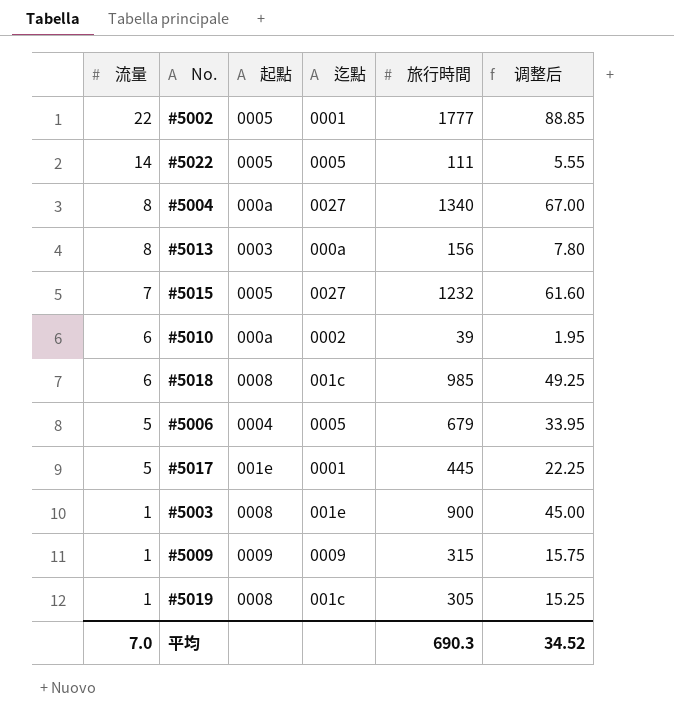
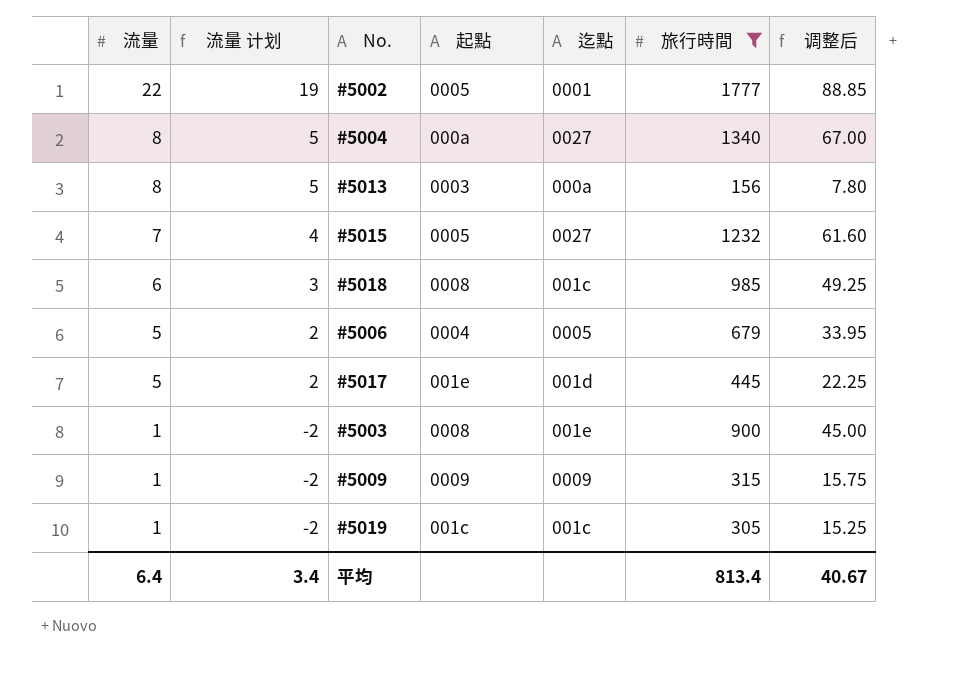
filter: none -> 旅行時間 >= 156
column 流量 计划 | formula: none -> [流量] - 3
#5017 | 迄點: 0001 -> 001d
#5019 | 起點: 0008 -> 001c
平均 | 流量: 7.0 -> 6.4
平均 | 旅行時間: 690.3 -> 813.4
平均 | 调整后: 34.52 -> 40.67

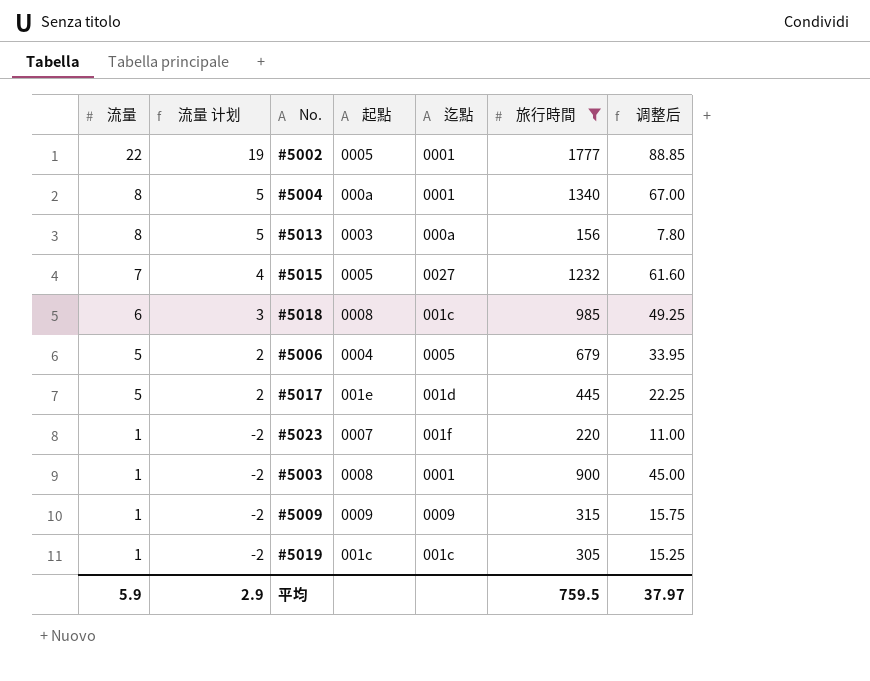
#5004 | 迄點: 0027 -> 0001
row #5023: none -> 1 | -2 | 0007 | 001f | 220 | 11.00
#5003 | 迄點: 001e -> 0001
平均 | 流量: 6.4 -> 5.9
平均 | 流量 计划: 3.4 -> 2.9
平均 | 旅行時間: 813.4 -> 759.5
平均 | 调整后: 40.67 -> 37.97

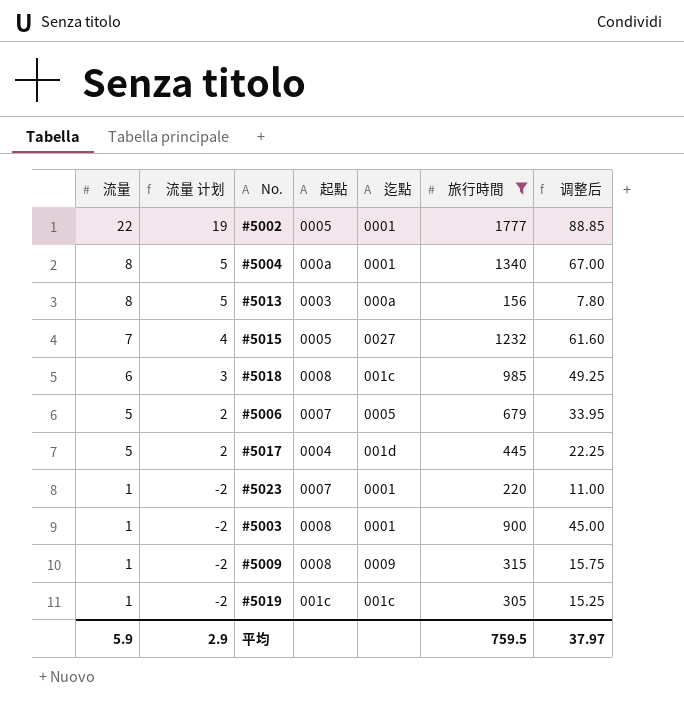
#5006 | 起點: 0004 -> 0007
#5017 | 起點: 001e -> 0004
#5023 | 迄點: 001f -> 0001
#5009 | 起點: 0009 -> 0008

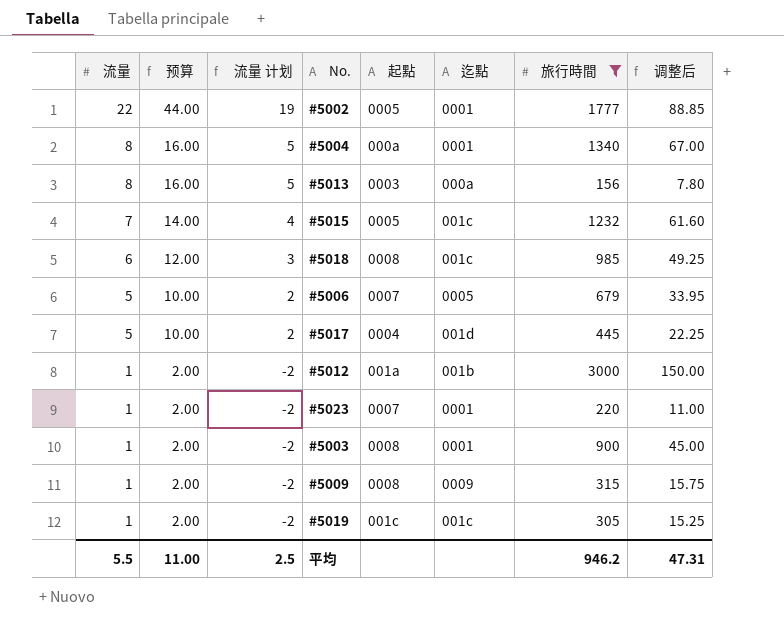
column 预算 | formula: none -> [流量] * 2
#5015 | 迄點: 0027 -> 001c
row #5012: none -> 1 | 2.00 | -2 | 001a | 001b | 3000 | 150.00
平均 | 流量: 5.9 -> 5.5
平均 | 流量 计划: 2.9 -> 2.5
平均 | 旅行時間: 759.5 -> 946.2
平均 | 调整后: 37.97 -> 47.31

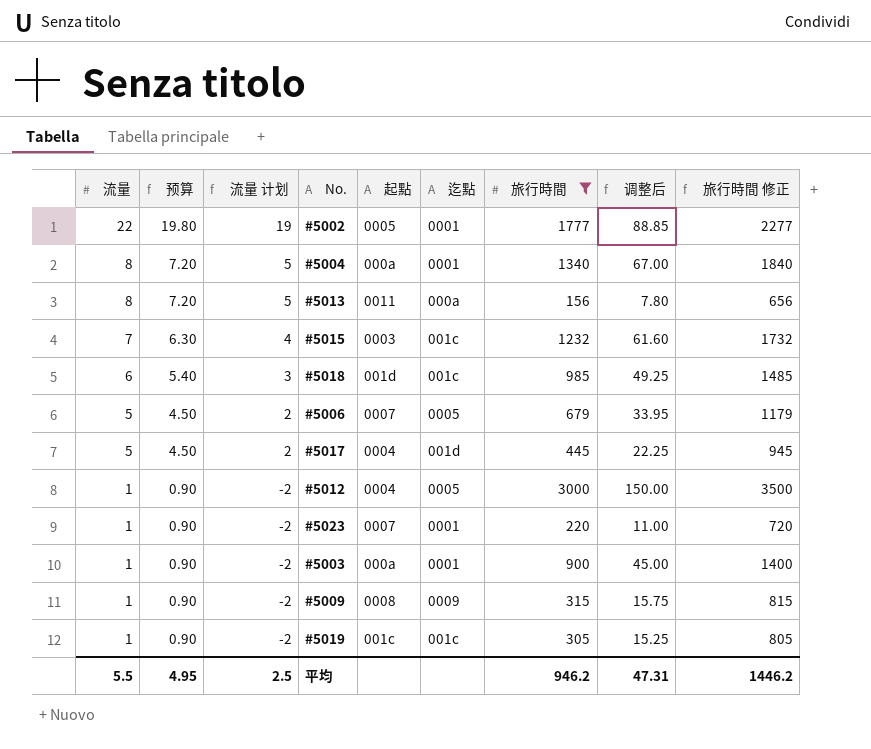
column 预算 | formula: [流量] * 2 -> [流量] * 0.9
column 旅行時間 修正 | formula: none -> [旅行時間] + 500
#5013 | 起點: 0003 -> 0011
#5015 | 起點: 0005 -> 0003
#5018 | 起點: 0008 -> 001d
#5012 | 起點: 001a -> 0004
#5012 | 迄點: 001b -> 0005
#5003 | 起點: 0008 -> 000a
平均 | 预算: 11.00 -> 4.95

